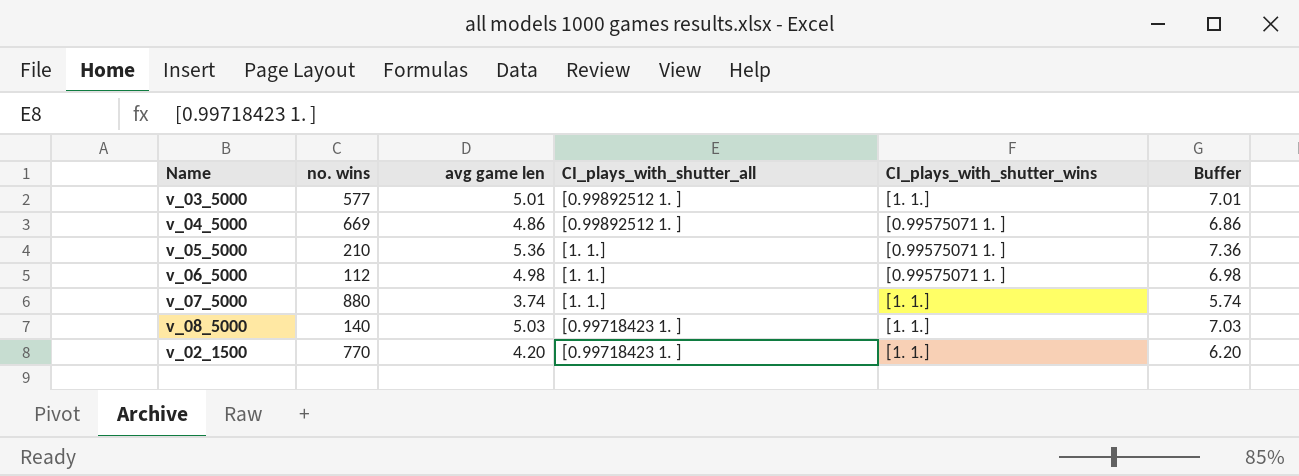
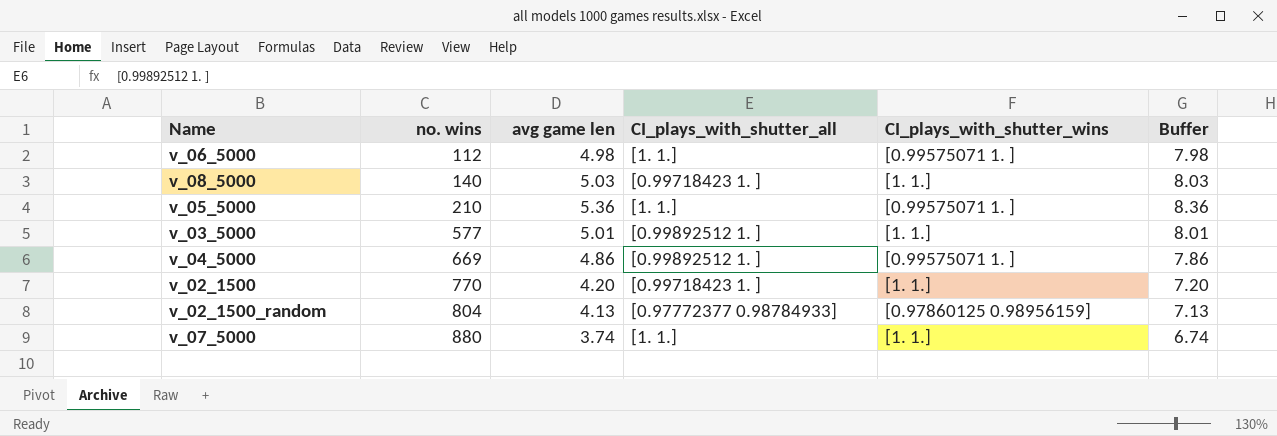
row order: none -> no. wins ascending
column Buffer | formula: [avg game len] + 2 -> [avg game len] + 3
row v_02_1500_random: none -> 804 | 4.13 | [0.97772377 0.98784933] | [0.97860125 0.98956159] | 7.13

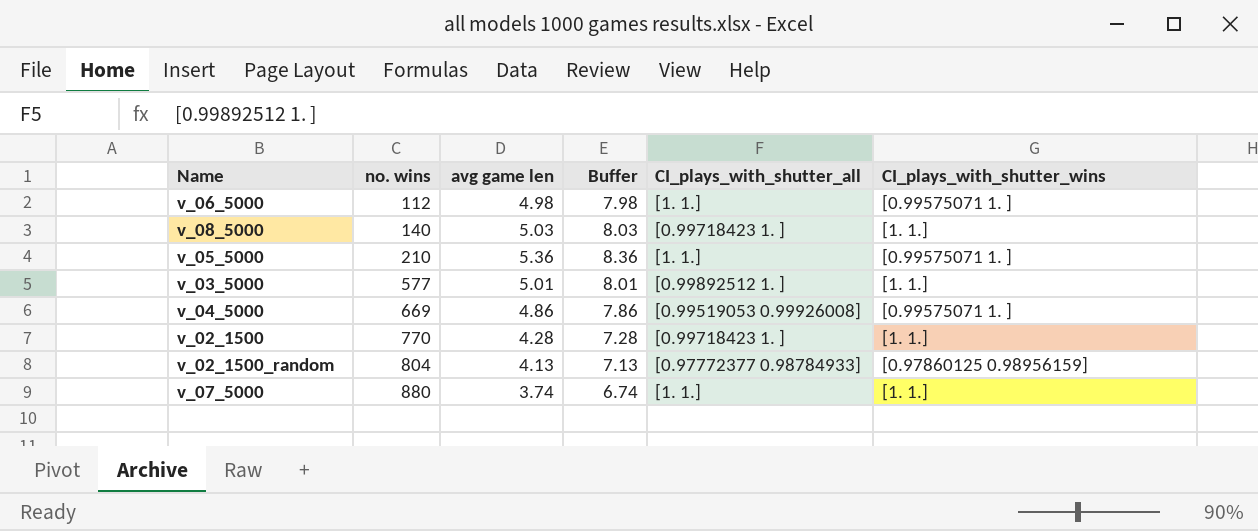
column Buffer | position: 6 -> 4
v_04_5000 | CI_plays_with_shutter_all: [0.99892512 1. ] -> [0.99519053 0.99926008]
v_02_1500 | avg game len: 4.20 -> 4.28
v_02_1500 | Buffer: 7.20 -> 7.28

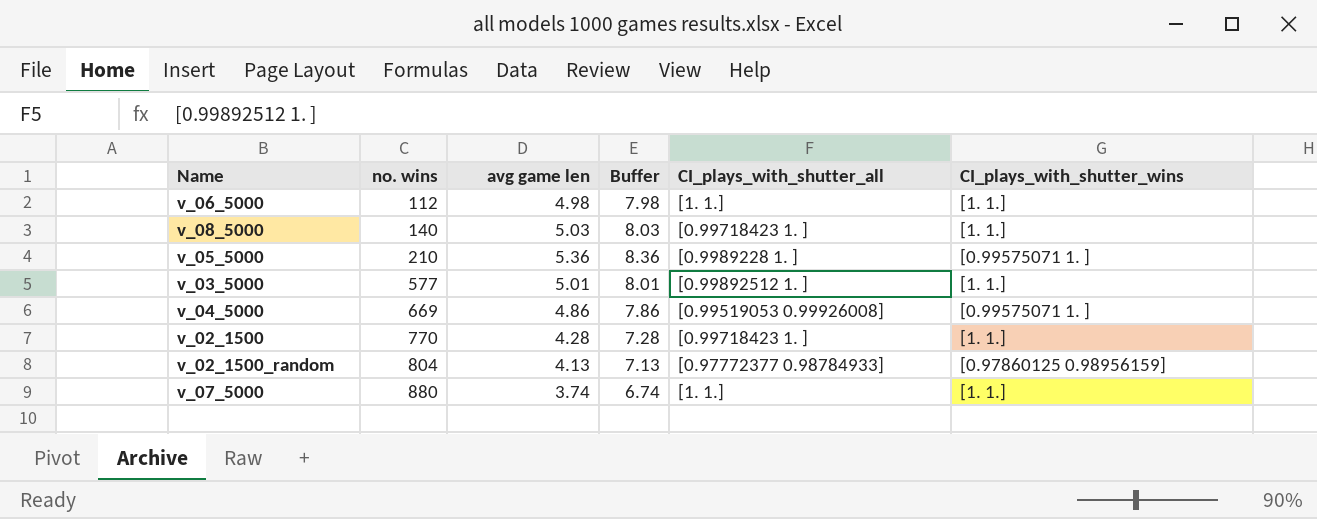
v_06_5000 | CI_plays_with_shutter_wins: [0.99575071 1. ] -> [1. 1.]
v_05_5000 | CI_plays_with_shutter_all: [1. 1.] -> [0.9989228 1. ]

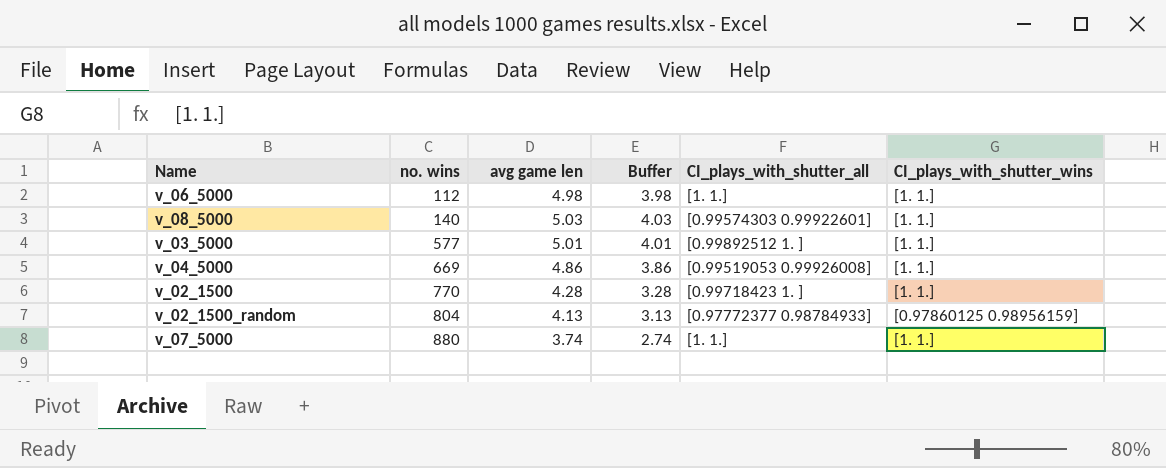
column Buffer | formula: [avg game len] + 3 -> [avg game len] - 1
row v_05_5000: 210 | 5.36 | 8.36 | [0.9989228 1. ] | [0.99575071 1. ] -> none
v_08_5000 | CI_plays_with_shutter_all: [0.99718423 1. ] -> [0.99574303 0.99922601]
v_04_5000 | CI_plays_with_shutter_wins: [0.99575071 1. ] -> [1. 1.]

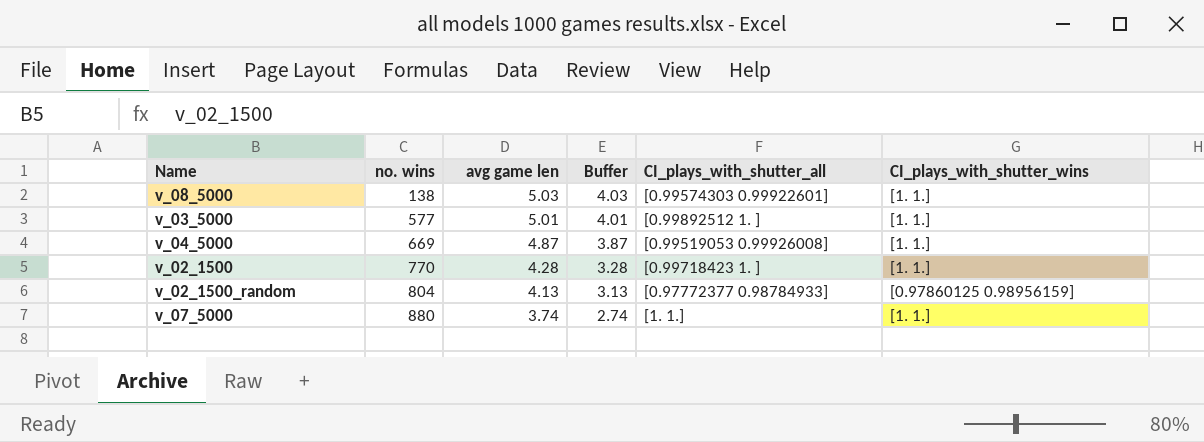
row v_06_5000: 112 | 4.98 | 3.98 | [1. 1.] | [1. 1.] -> none
v_08_5000 | no. wins: 140 -> 138
v_04_5000 | avg game len: 4.86 -> 4.87
v_04_5000 | Buffer: 3.86 -> 3.87

